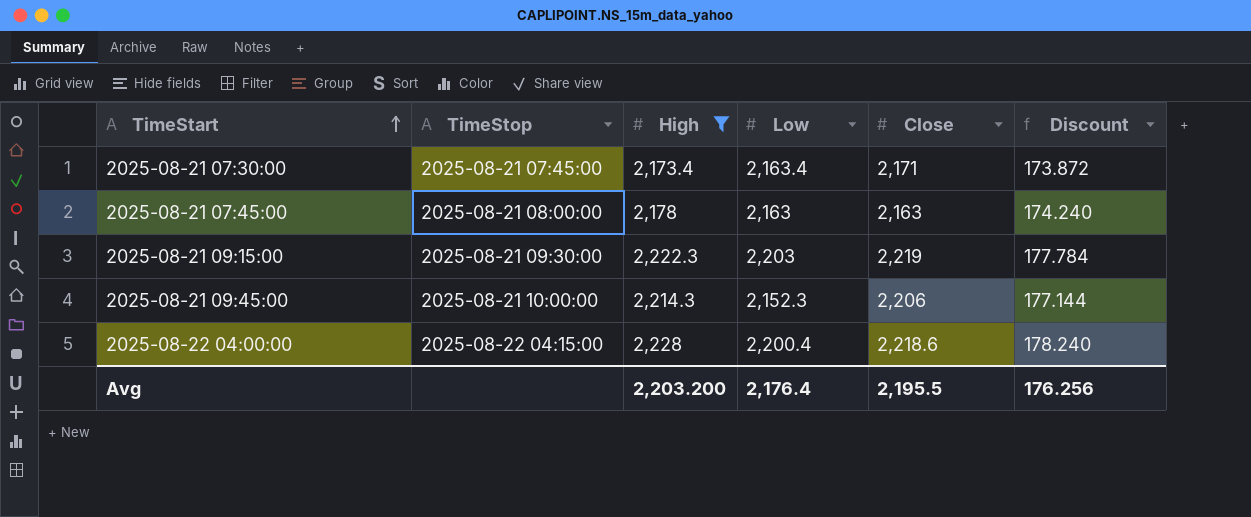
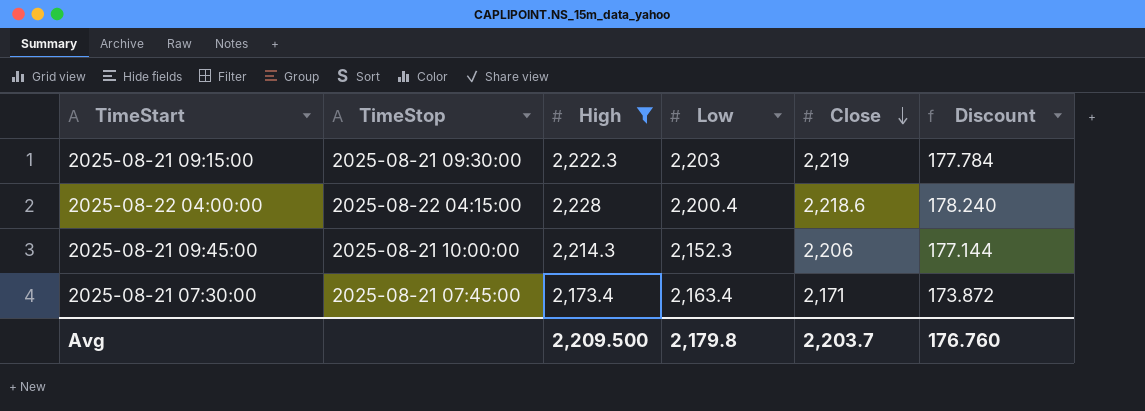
row order: TimeStart ascending -> Close descending
row 2025-08-21 07:45:00: 2025-08-21 08:00:00 | 2,178 | 2,163 | 2,163 | 174.240 -> none
Avg | High: 2,203.200 -> 2,209.500
Avg | Low: 2,176.4 -> 2,179.8
Avg | Close: 2,195.5 -> 2,203.7
Avg | Discount: 176.256 -> 176.760

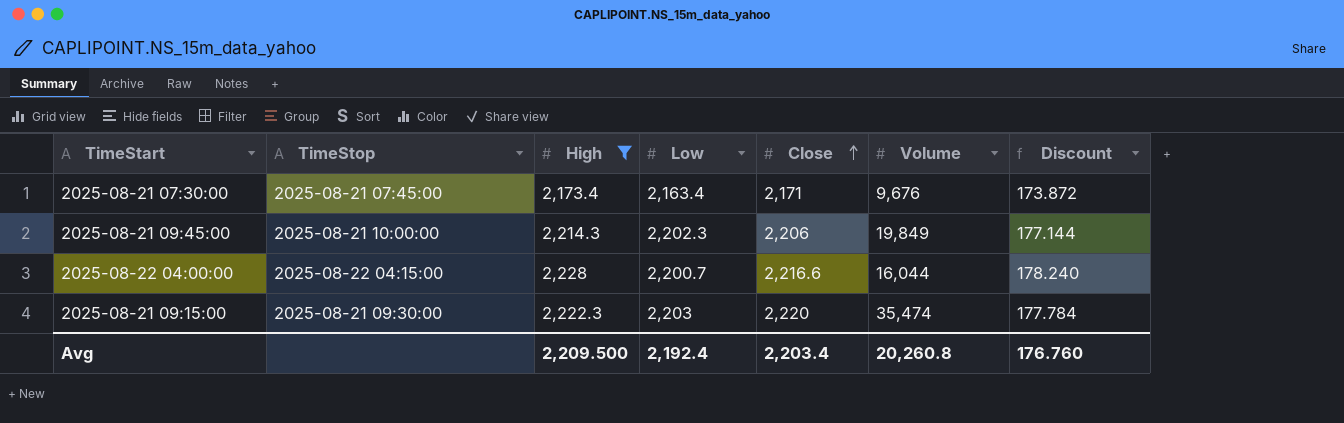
row order: Close descending -> Close ascending
column Volume | position: none -> 6
2025-08-21 09:45:00 | Low: 2,152.3 -> 2,202.3
2025-08-22 04:00:00 | Low: 2,200.4 -> 2,200.7
2025-08-22 04:00:00 | Close: 2,218.6 -> 2,216.6
2025-08-21 09:15:00 | Close: 2,219 -> 2,220
Avg | Low: 2,179.8 -> 2,192.4
Avg | Close: 2,203.7 -> 2,203.4

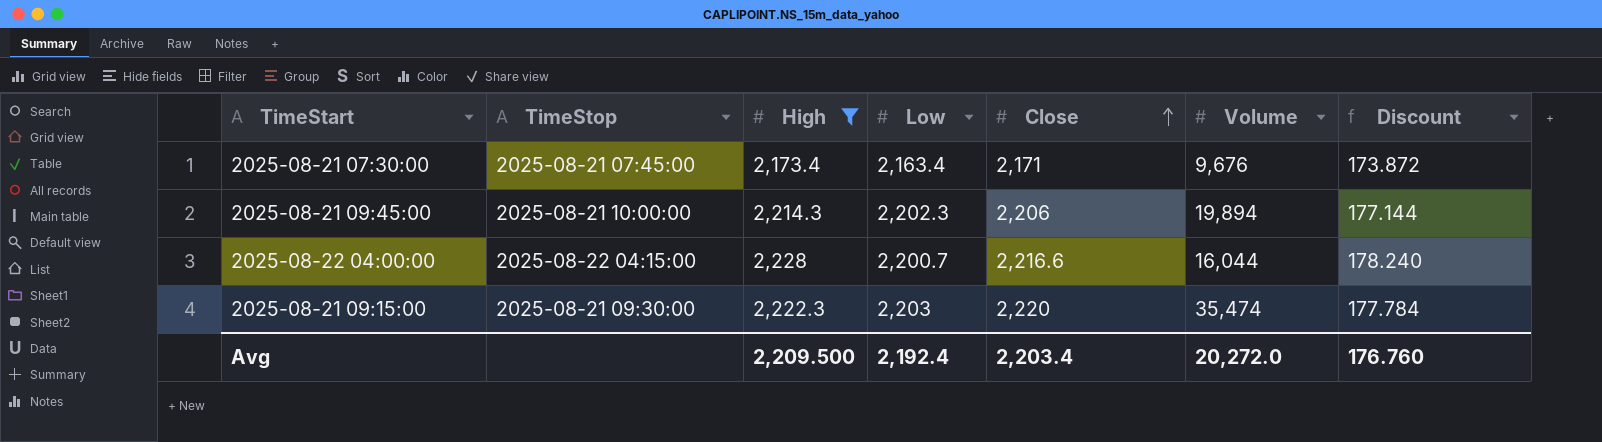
2025-08-21 09:45:00 | Volume: 19,849 -> 19,894
Avg | Volume: 20,260.8 -> 20,272.0

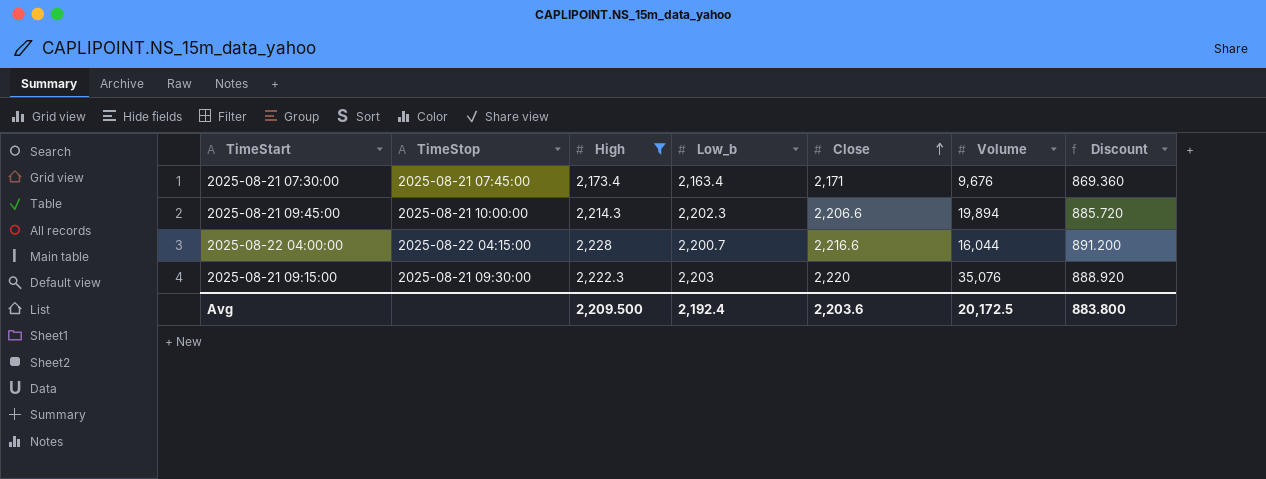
column name: Low -> Low_b
column Discount | formula: [High] * 0.08 -> [High] * 0.4
2025-08-21 09:45:00 | Close: 2,206 -> 2,206.6
2025-08-21 09:15:00 | Volume: 35,474 -> 35,076
Avg | Close: 2,203.4 -> 2,203.6
Avg | Volume: 20,272.0 -> 20,172.5
Avg | Discount: 176.760 -> 883.800

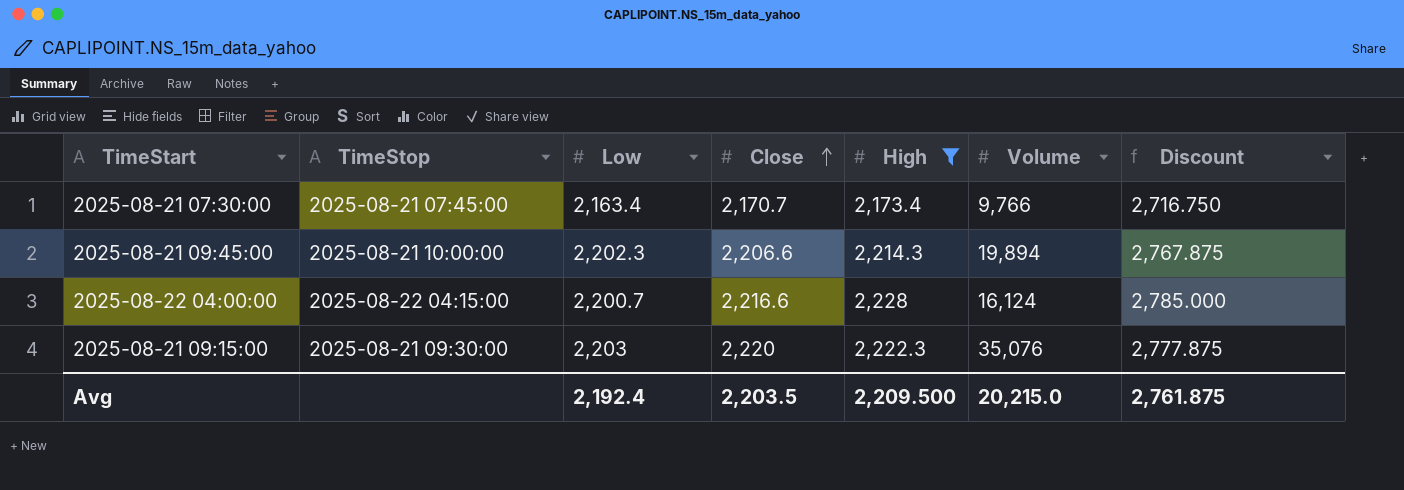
column name: Low_b -> Low
column High | position: 3 -> 5
column Discount | formula: [High] * 0.4 -> [High] * 1.25
2025-08-21 07:30:00 | Close: 2,171 -> 2,170.7
2025-08-21 07:30:00 | Volume: 9,676 -> 9,766
2025-08-22 04:00:00 | Volume: 16,044 -> 16,124
Avg | Close: 2,203.6 -> 2,203.5
Avg | Volume: 20,172.5 -> 20,215.0
Avg | Discount: 883.800 -> 2,761.875

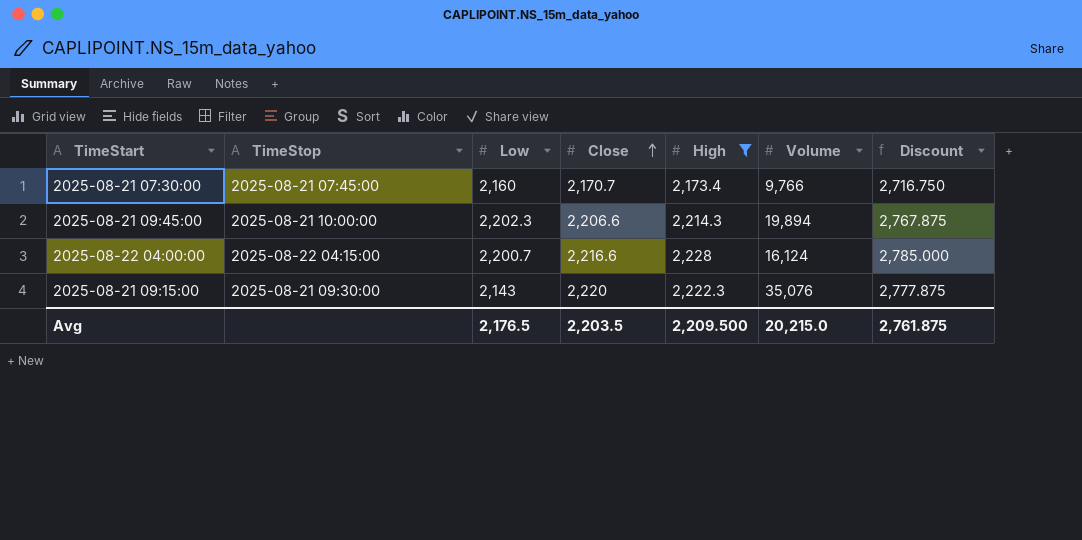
2025-08-21 07:30:00 | Low: 2,163.4 -> 2,160
2025-08-21 09:15:00 | Low: 2,203 -> 2,143
Avg | Low: 2,192.4 -> 2,176.5

